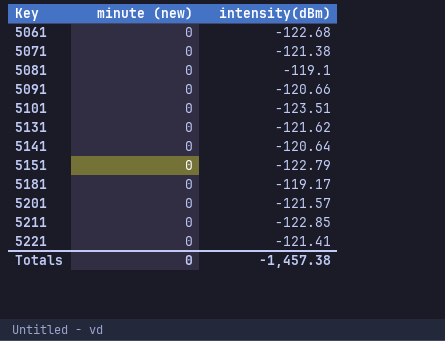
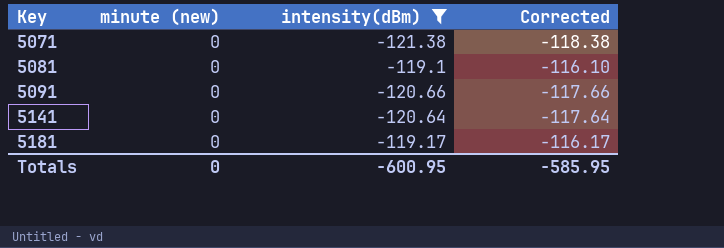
filter: none -> intensity(dBm) >= -121.38
column Corrected | formula: none -> [intensity(dBm)] + 3
Totals | intensity(dBm): -1,457.38 -> -600.95

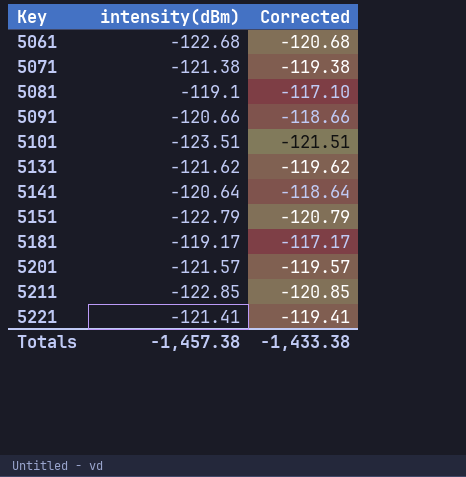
filter: intensity(dBm) >= -121.38 -> none
column minute (new) | position: 2 -> none
column Corrected | formula: [intensity(dBm)] + 3 -> [intensity(dBm)] + 2
Totals | intensity(dBm): -600.95 -> -1,457.38
Totals | Corrected: -585.95 -> -1,433.38

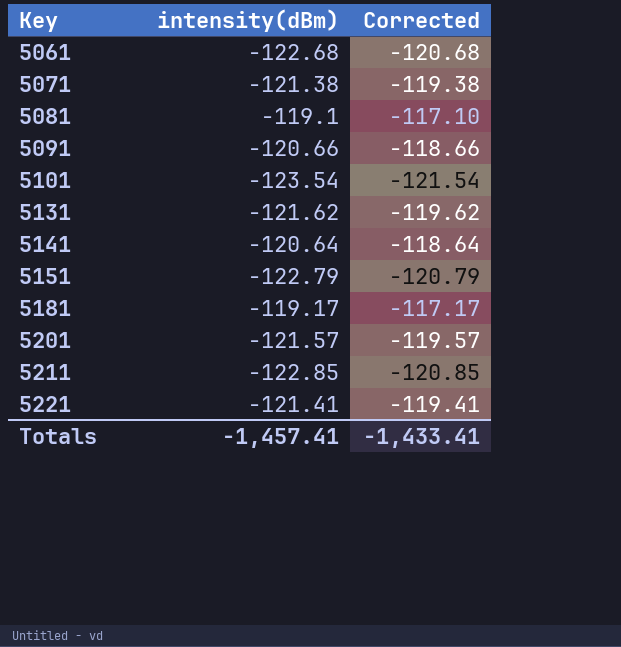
5101 | intensity(dBm): -123.51 -> -123.54
5101 | Corrected: -121.51 -> -121.54
Totals | intensity(dBm): -1,457.38 -> -1,457.41
Totals | Corrected: -1,433.38 -> -1,433.41

